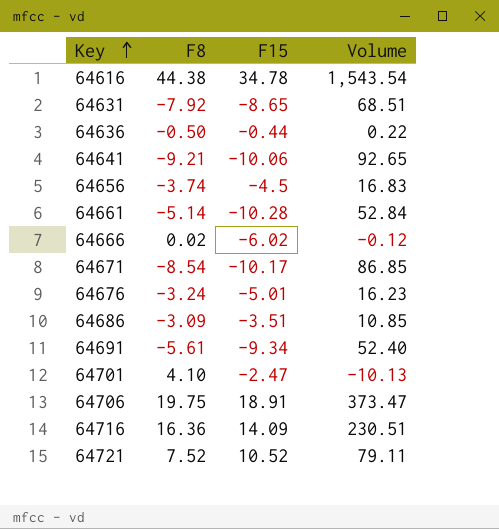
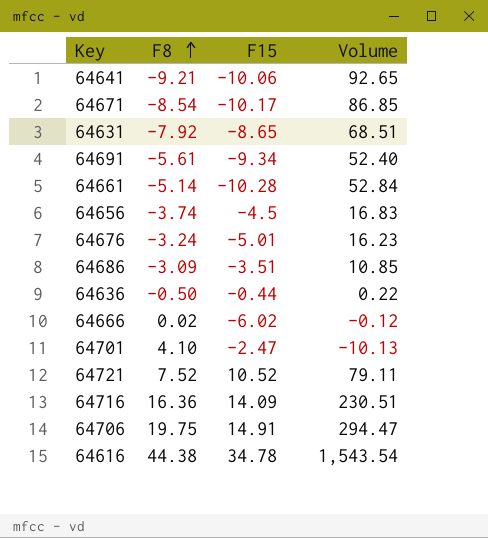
row order: Key ascending -> F8 ascending
64706 | F15: 18.91 -> 14.91
64706 | Volume: 373.47 -> 294.47

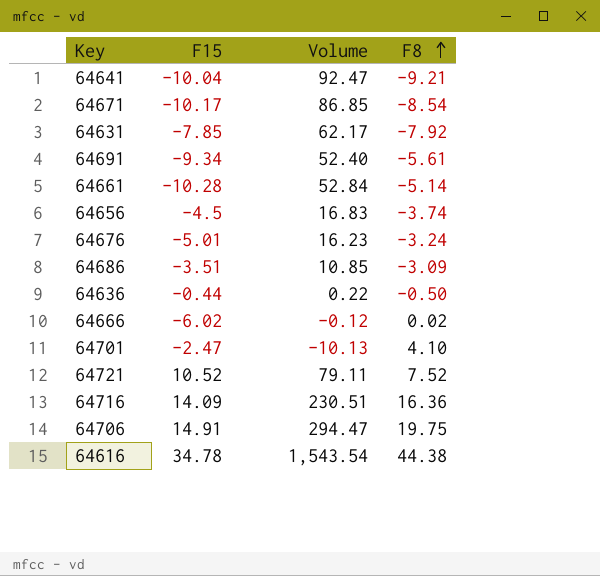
column F8 | position: 2 -> 4
64641 | F15: -10.06 -> -10.04
64641 | Volume: 92.65 -> 92.47
64631 | F15: -8.65 -> -7.85
64631 | Volume: 68.51 -> 62.17

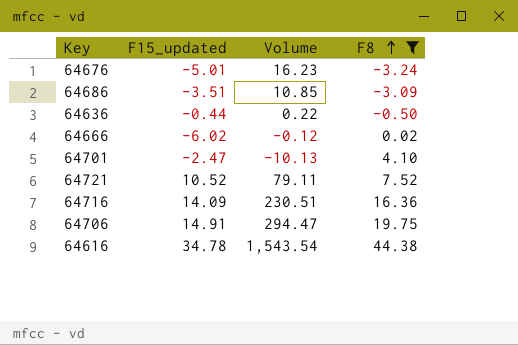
filter: none -> F8 >= -3.24
column name: F15 -> F15_updated

